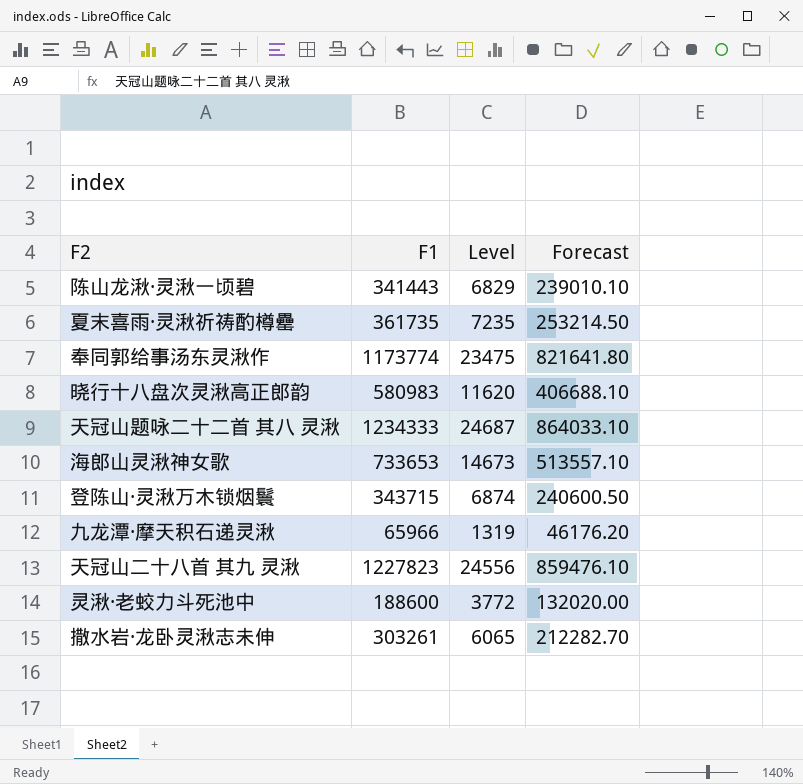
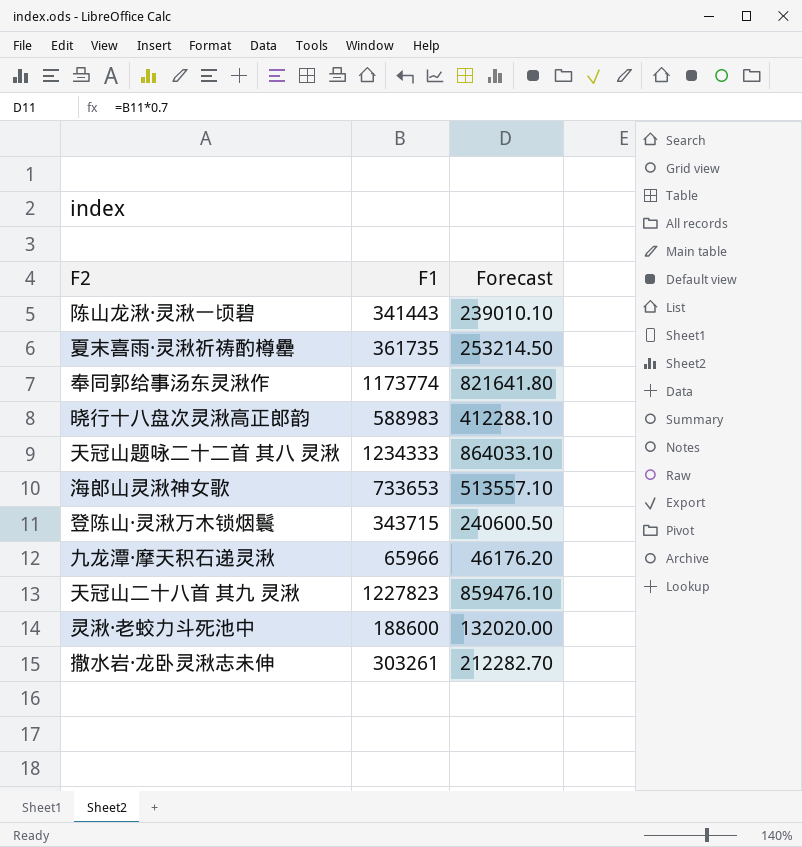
column Level | formula: [F1] * 0.02 -> none
晓行十八盘次灵湫高正郎韵 | F1: 580983 -> 588983
晓行十八盘次灵湫高正郎韵 | Forecast: 406688.10 -> 412288.10

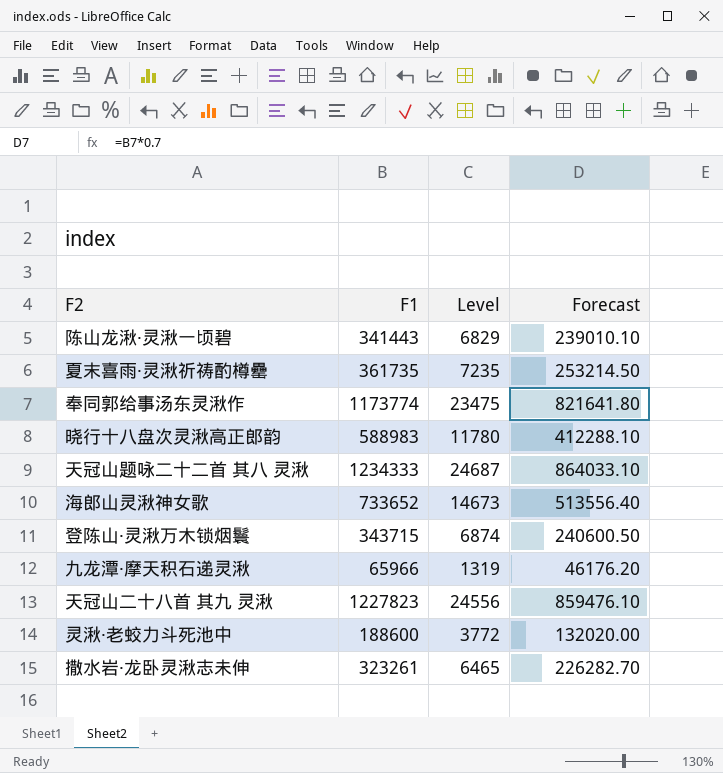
column Level | formula: none -> [F1] * 0.02
海郎山灵湫神女歌 | F1: 733653 -> 733652
海郎山灵湫神女歌 | Forecast: 513557.10 -> 513556.40
撒水岩·龙卧灵湫志未伸 | F1: 303261 -> 323261
撒水岩·龙卧灵湫志未伸 | Forecast: 212282.70 -> 226282.70

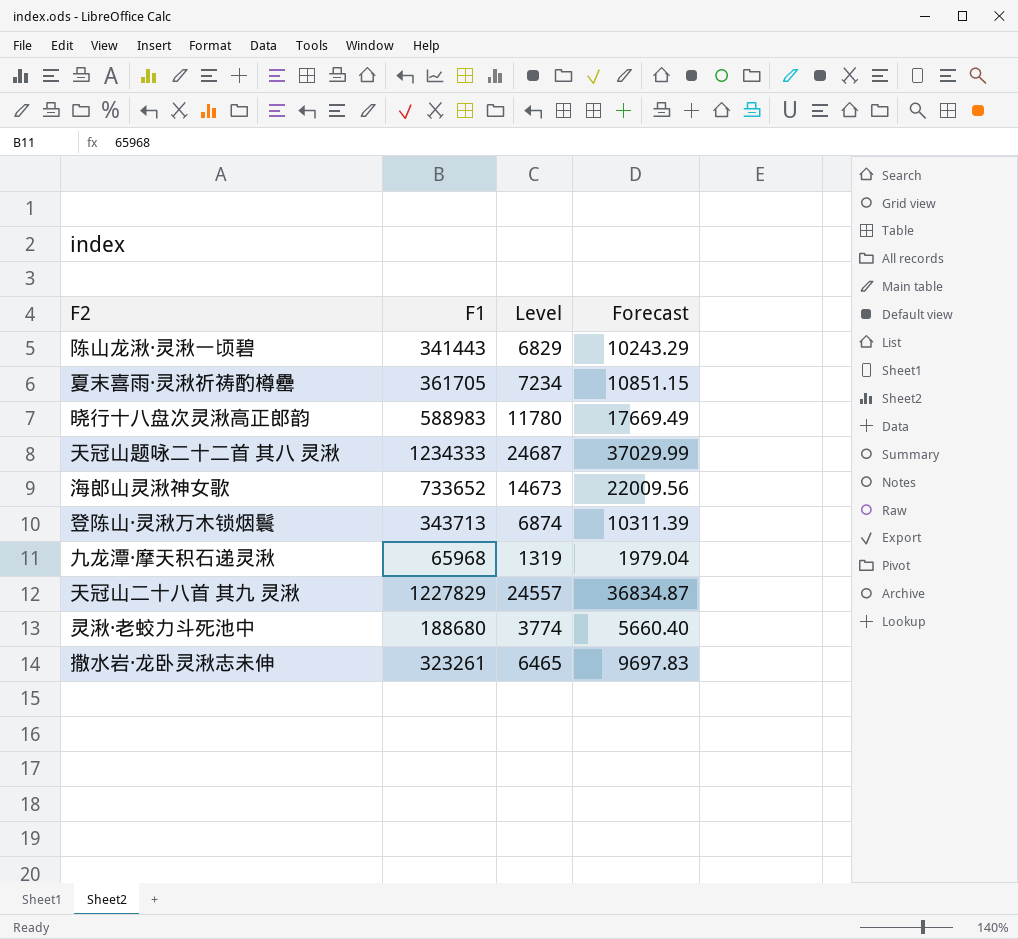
column Forecast | formula: [F1] * 0.7 -> [F1] * 0.03
row 奉同郭给事汤东灵湫作: 1173774 | 23475 | 821641.80 -> none
夏末喜雨·灵湫祈祷酌樽罍 | F1: 361735 -> 361705
夏末喜雨·灵湫祈祷酌樽罍 | Level: 7235 -> 7234
登陈山·灵湫万木锁烟鬟 | F1: 343715 -> 343713
九龙潭·摩天积石递灵湫 | F1: 65966 -> 65968
天冠山二十八首 其九 灵湫 | F1: 1227823 -> 1227829
天冠山二十八首 其九 灵湫 | Level: 24556 -> 24557
灵湫·老蛟力斗死池中 | F1: 188600 -> 188680
灵湫·老蛟力斗死池中 | Level: 3772 -> 3774

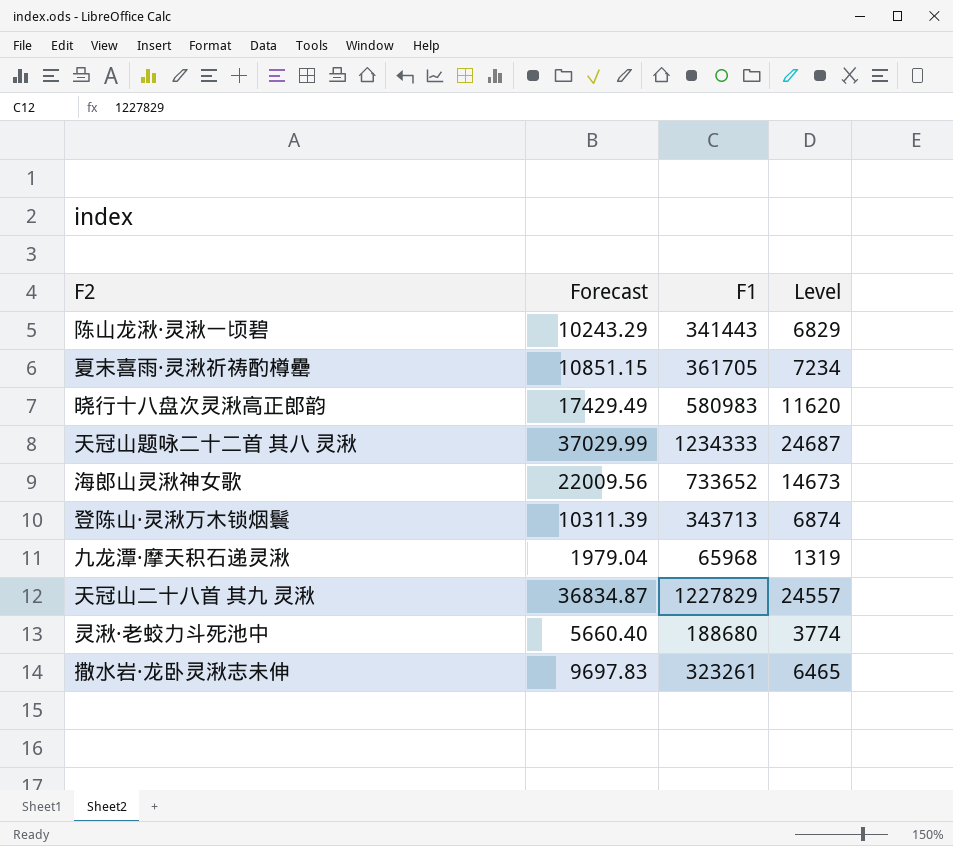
column Forecast | position: 4 -> 2
晓行十八盘次灵湫高正郎韵 | Forecast: 17669.49 -> 17429.49
晓行十八盘次灵湫高正郎韵 | F1: 588983 -> 580983
晓行十八盘次灵湫高正郎韵 | Level: 11780 -> 11620

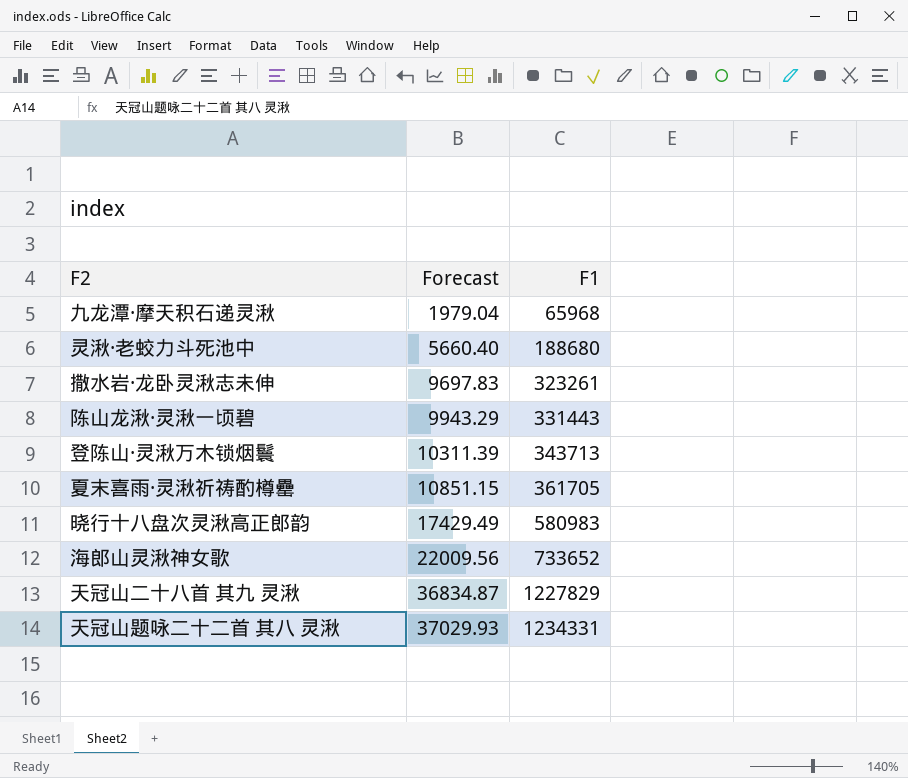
row order: none -> Forecast ascending
column Level | formula: [F1] * 0.02 -> none
陈山龙湫·灵湫一顷碧 | Forecast: 10243.29 -> 9943.29
陈山龙湫·灵湫一顷碧 | F1: 341443 -> 331443
天冠山题咏二十二首 其八 灵湫 | Forecast: 37029.99 -> 37029.93
天冠山题咏二十二首 其八 灵湫 | F1: 1234333 -> 1234331

